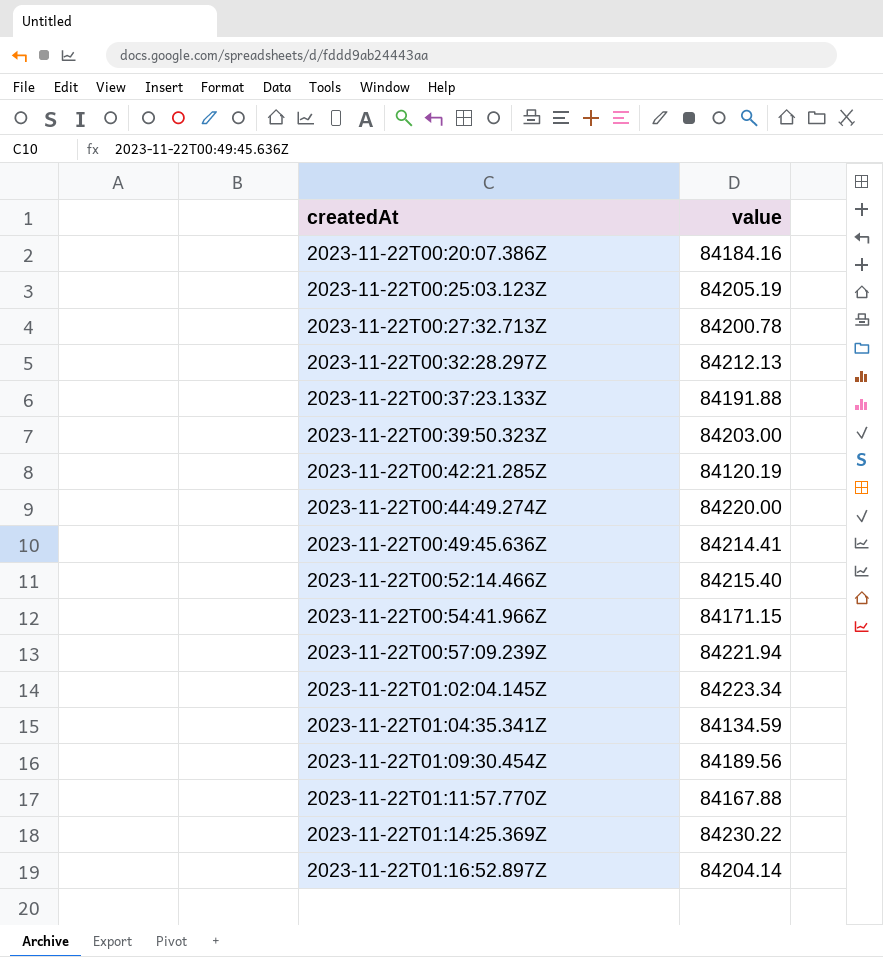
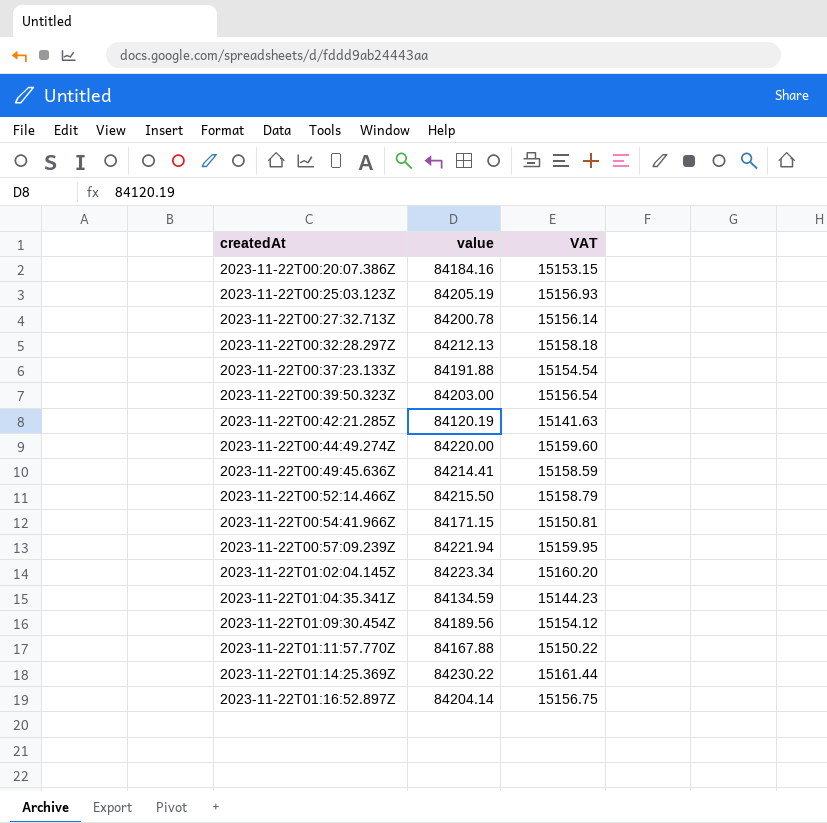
column VAT | formula: none -> [value] * 0.18
2023-11-22T00:52:14.466Z | value: 84215.40 -> 84215.50

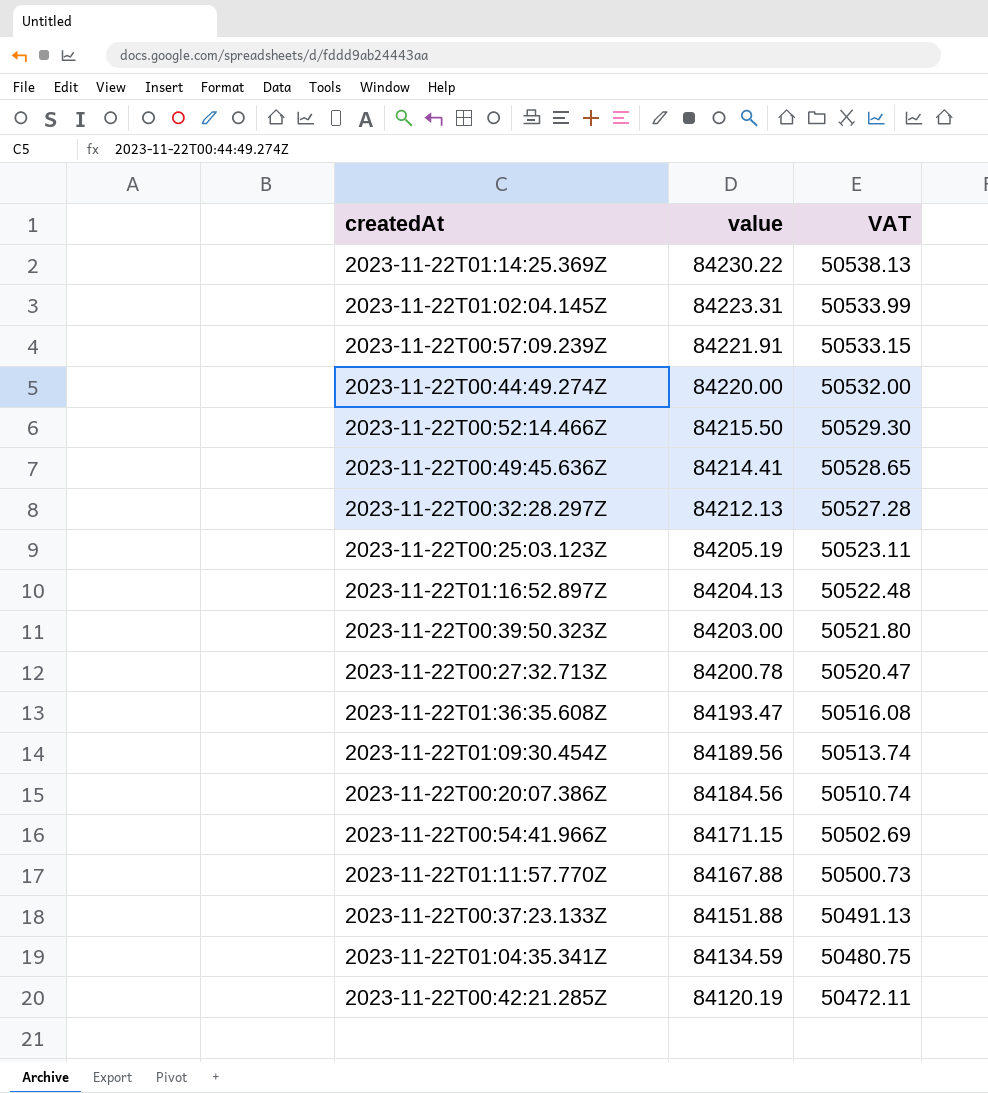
row order: createdAt ascending -> value descending
column VAT | formula: [value] * 0.18 -> [value] * 0.6
2023-11-22T01:02:04.145Z | value: 84223.34 -> 84223.31
2023-11-22T00:57:09.239Z | value: 84221.94 -> 84221.91
2023-11-22T01:16:52.897Z | value: 84204.14 -> 84204.13
row 2023-11-22T01:36:35.608Z: none -> 84193.47 | 50516.08
2023-11-22T00:20:07.386Z | value: 84184.16 -> 84184.56
2023-11-22T00:37:23.133Z | value: 84191.88 -> 84151.88

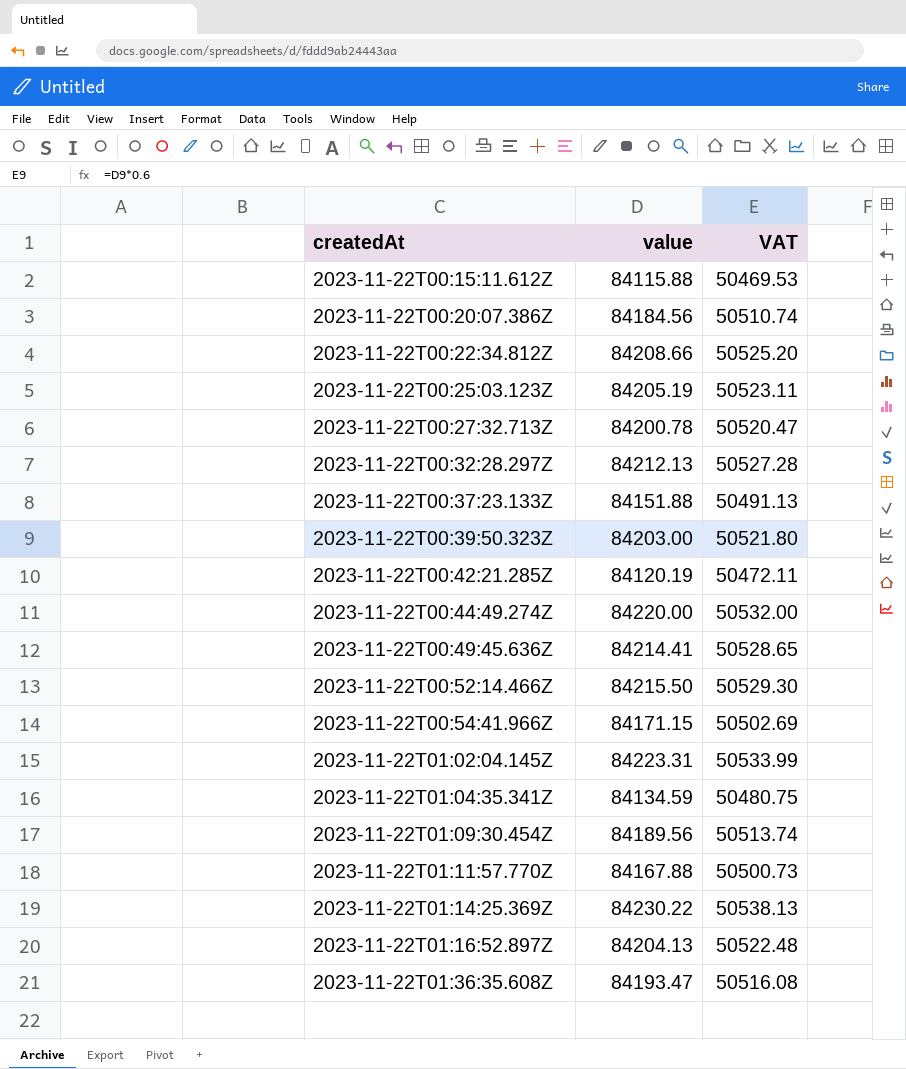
row order: value descending -> createdAt ascending
row 2023-11-22T00:57:09.239Z: 84221.91 | 50533.15 -> none
row 2023-11-22T00:15:11.612Z: none -> 84115.88 | 50469.53
row 2023-11-22T00:22:34.812Z: none -> 84208.66 | 50525.20

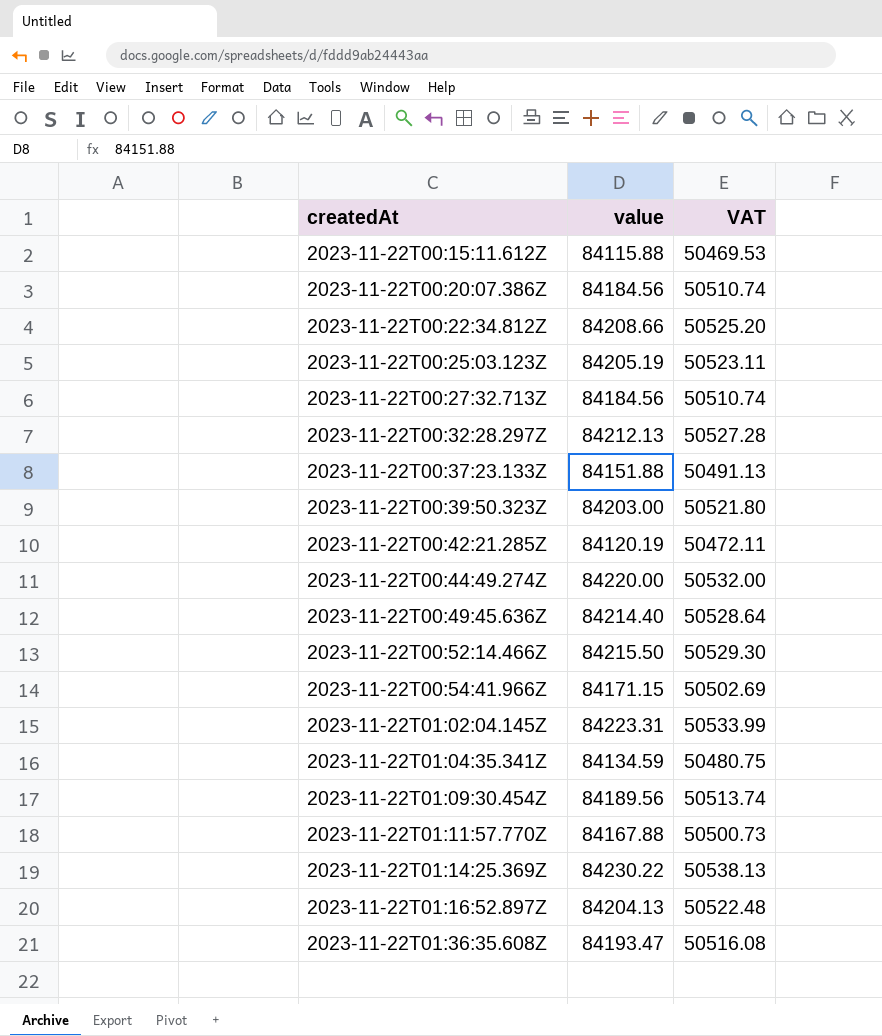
2023-11-22T00:27:32.713Z | value: 84200.78 -> 84184.56
2023-11-22T00:27:32.713Z | VAT: 50520.47 -> 50510.74
2023-11-22T00:49:45.636Z | value: 84214.41 -> 84214.40
2023-11-22T00:49:45.636Z | VAT: 50528.65 -> 50528.64

